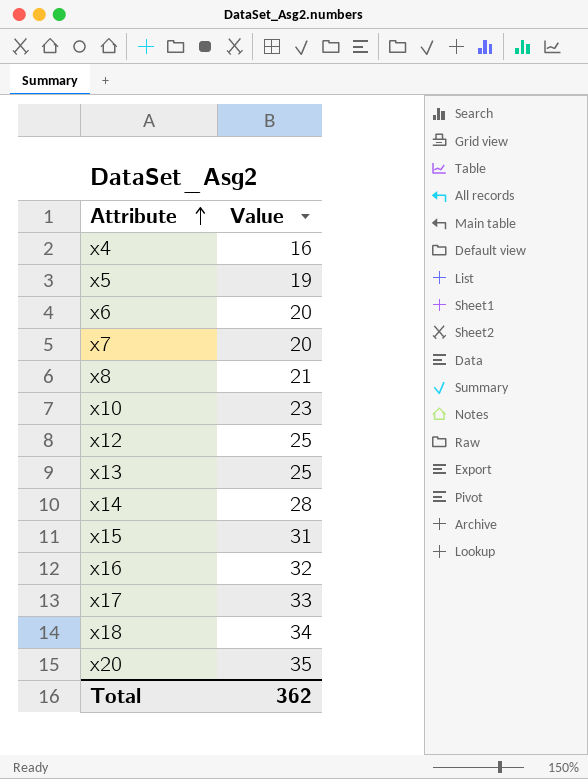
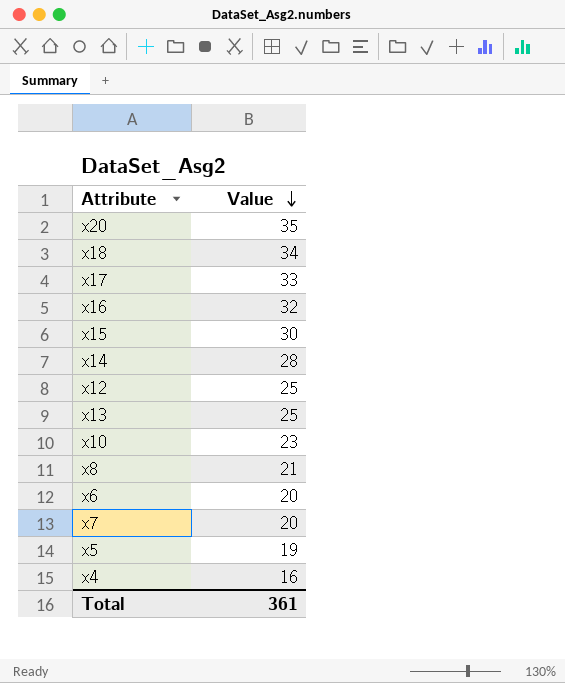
row order: Attribute ascending -> Value descending
x15 | Value: 31 -> 30
Total | Value: 362 -> 361

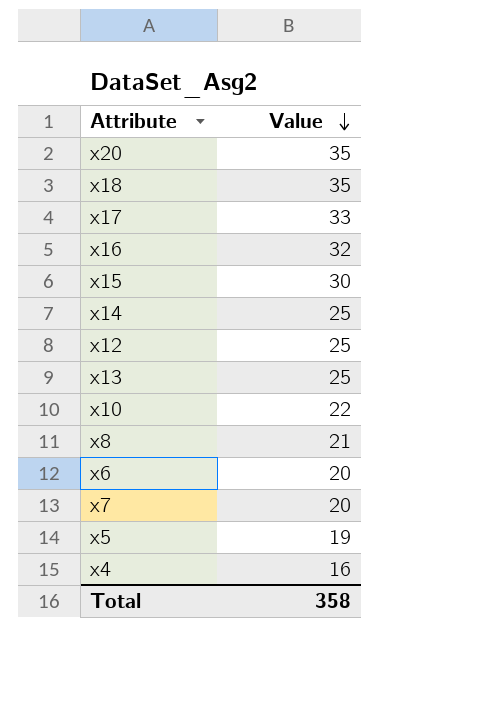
x18 | Value: 34 -> 35
x14 | Value: 28 -> 25
x10 | Value: 23 -> 22
Total | Value: 361 -> 358

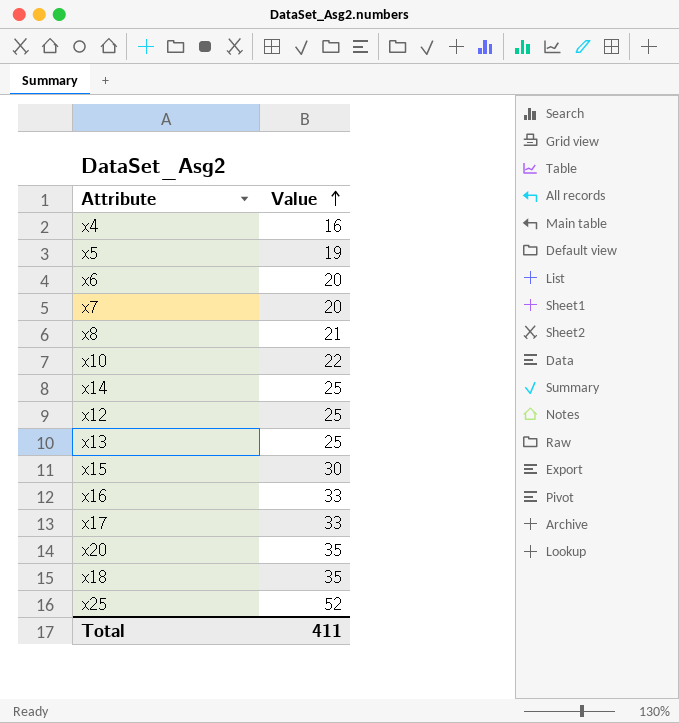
row order: Value descending -> Value ascending
x16 | Value: 32 -> 33
row x25: none -> 52
Total | Value: 358 -> 411

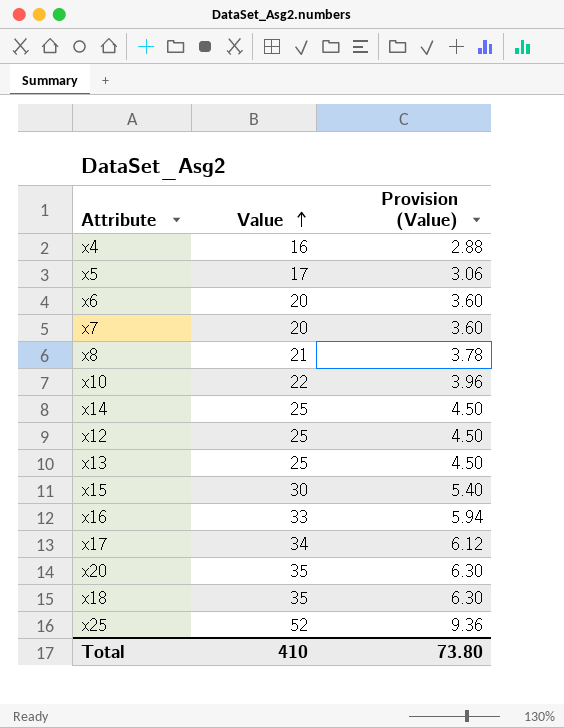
column Provision (Value) | formula: none -> [Value] * 0.18
x5 | Value: 19 -> 17
x17 | Value: 33 -> 34
Total | Value: 411 -> 410

